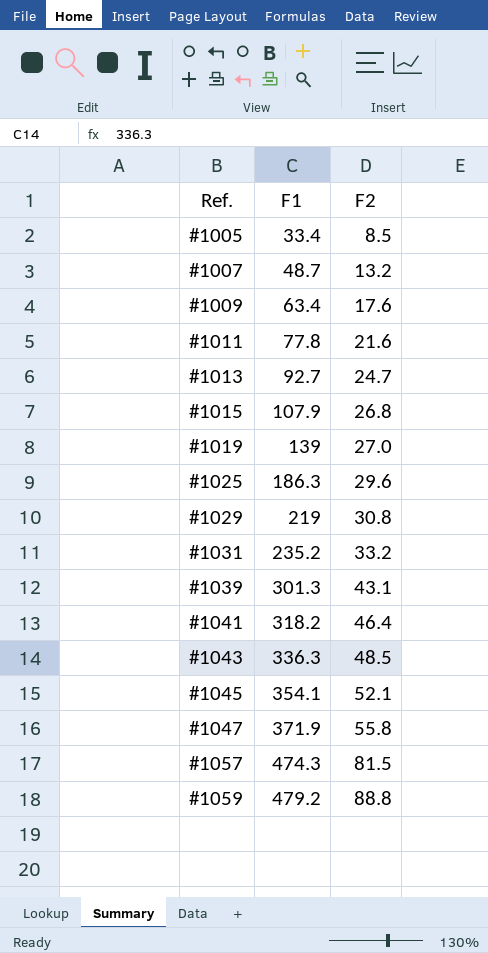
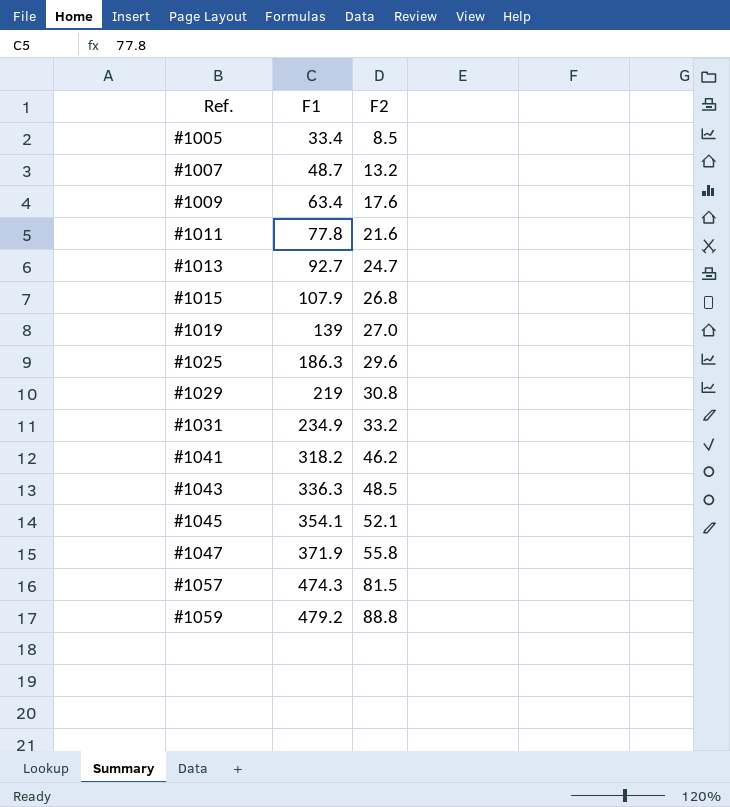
row #1039: 301.3 | 43.1 -> none
#1031 | F1: 235.2 -> 234.9
#1041 | F2: 46.4 -> 46.2

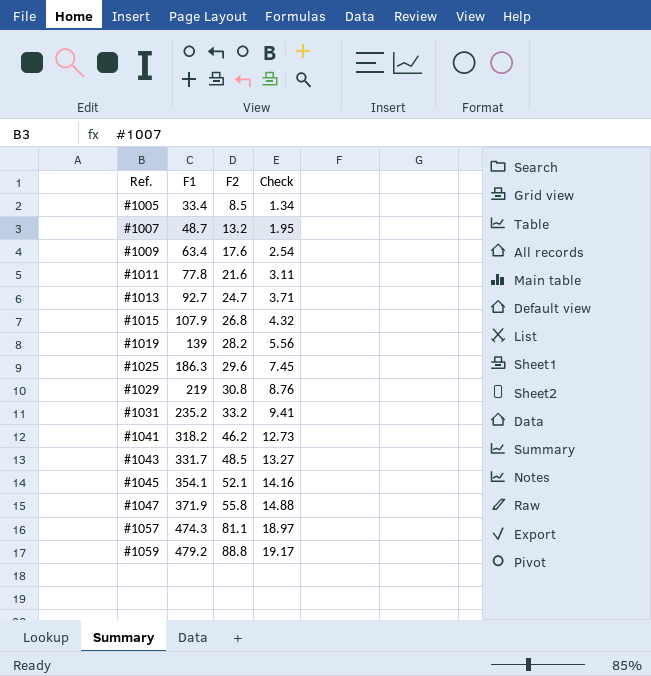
column Check | formula: none -> [F1] * 0.04
#1019 | F2: 27.0 -> 28.2
#1031 | F1: 234.9 -> 235.2
#1043 | F1: 336.3 -> 331.7
#1057 | F2: 81.5 -> 81.1

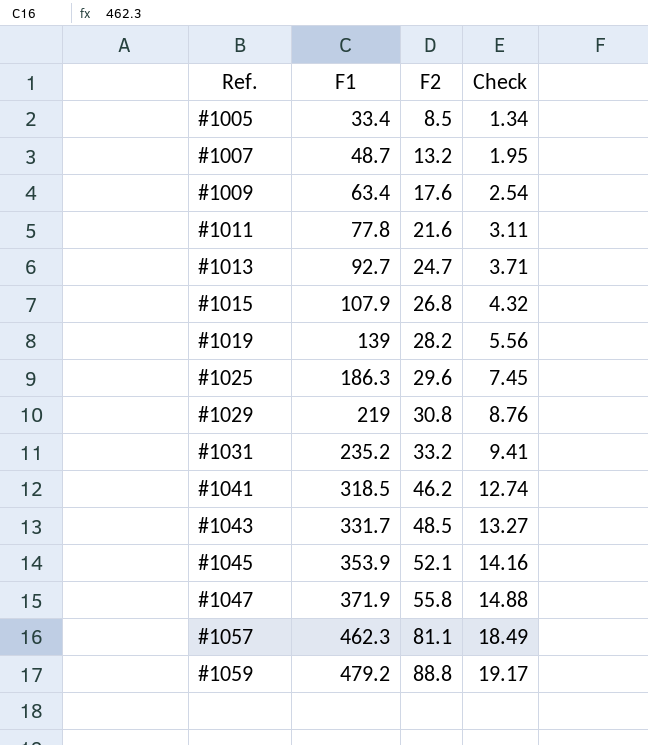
#1041 | F1: 318.2 -> 318.5
#1041 | Check: 12.73 -> 12.74
#1045 | F1: 354.1 -> 353.9
#1057 | F1: 474.3 -> 462.3
#1057 | Check: 18.97 -> 18.49

